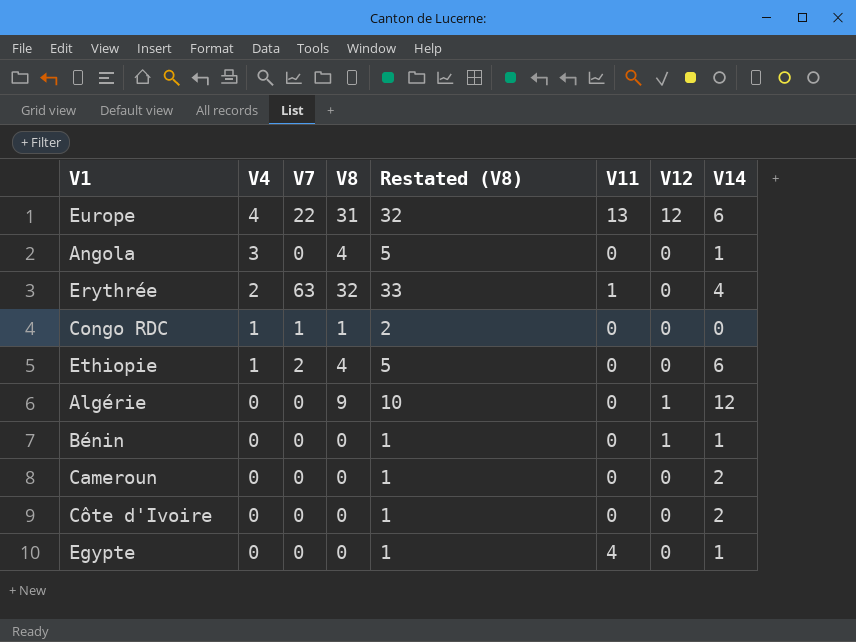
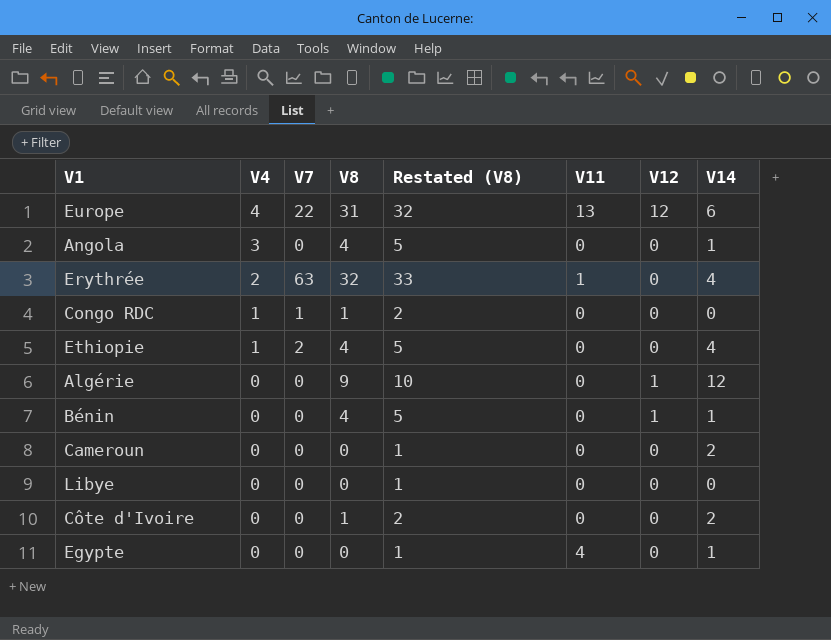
Ethiopie | V14: 6 -> 4
Bénin | V8: 0 -> 4
Bénin | Restated (V8): 1 -> 5
row Libye: none -> 0 | 0 | 0 | 1 | 0 | 0 | 0
Côte d'Ivoire | V8: 0 -> 1
Côte d'Ivoire | Restated (V8): 1 -> 2

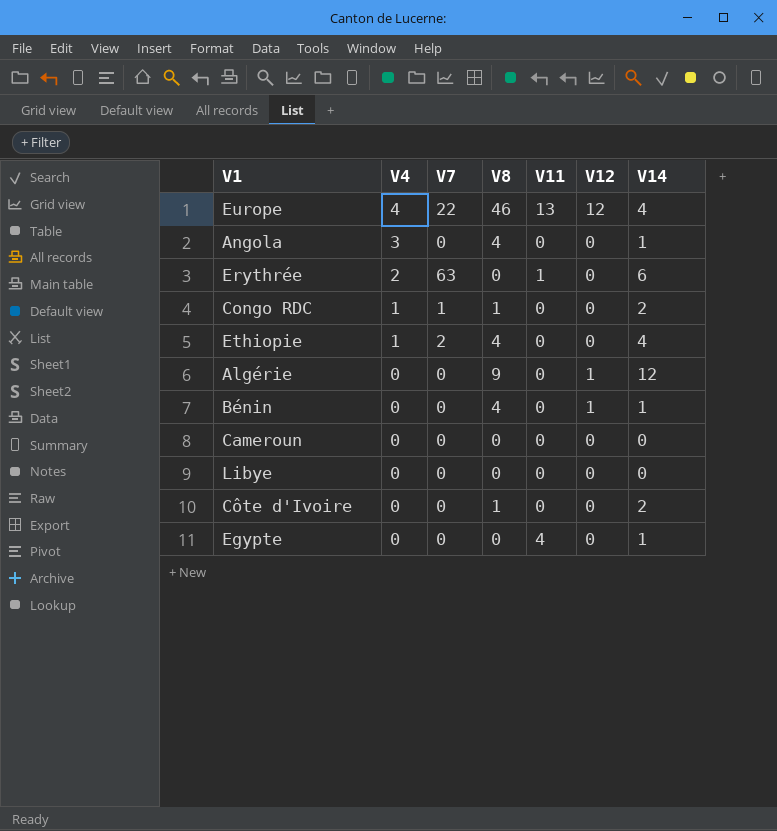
column Restated (V8) | formula: [V8] + 1 -> none
Europe | V8: 31 -> 46
Europe | V14: 6 -> 4
Erythrée | V8: 32 -> 0
Erythrée | V14: 4 -> 6
Congo RDC | V14: 0 -> 2
Cameroun | V14: 2 -> 0

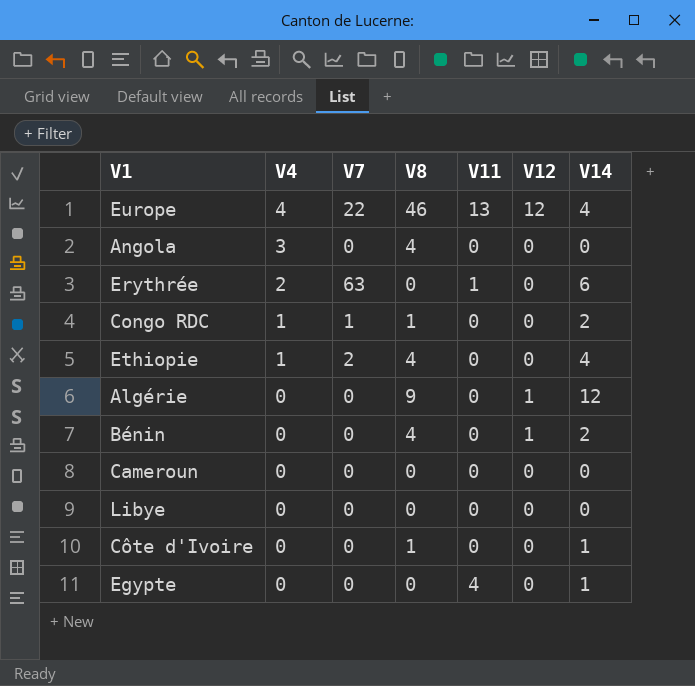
Angola | V14: 1 -> 0
Bénin | V14: 1 -> 2
Côte d'Ivoire | V14: 2 -> 1

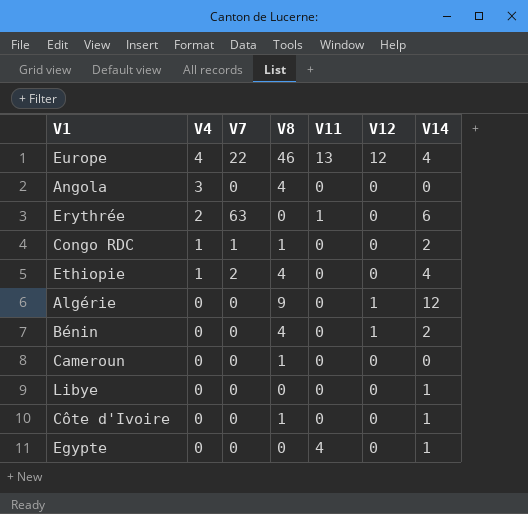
Cameroun | V8: 0 -> 1
Libye | V14: 0 -> 1

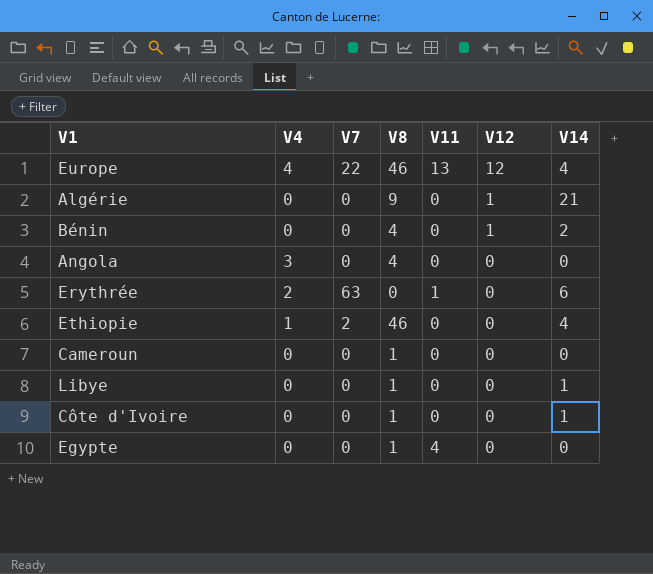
row order: V4 descending -> V12 descending
row Congo RDC: 1 | 1 | 1 | 0 | 0 | 2 -> none
Algérie | V14: 12 -> 21
Ethiopie | V8: 4 -> 46
Libye | V8: 0 -> 1
Egypte | V8: 0 -> 1
Egypte | V14: 1 -> 0

